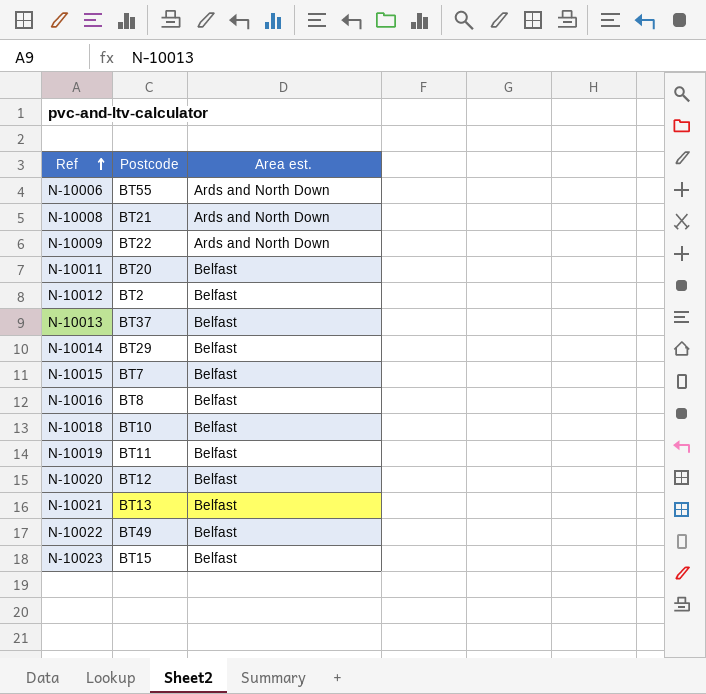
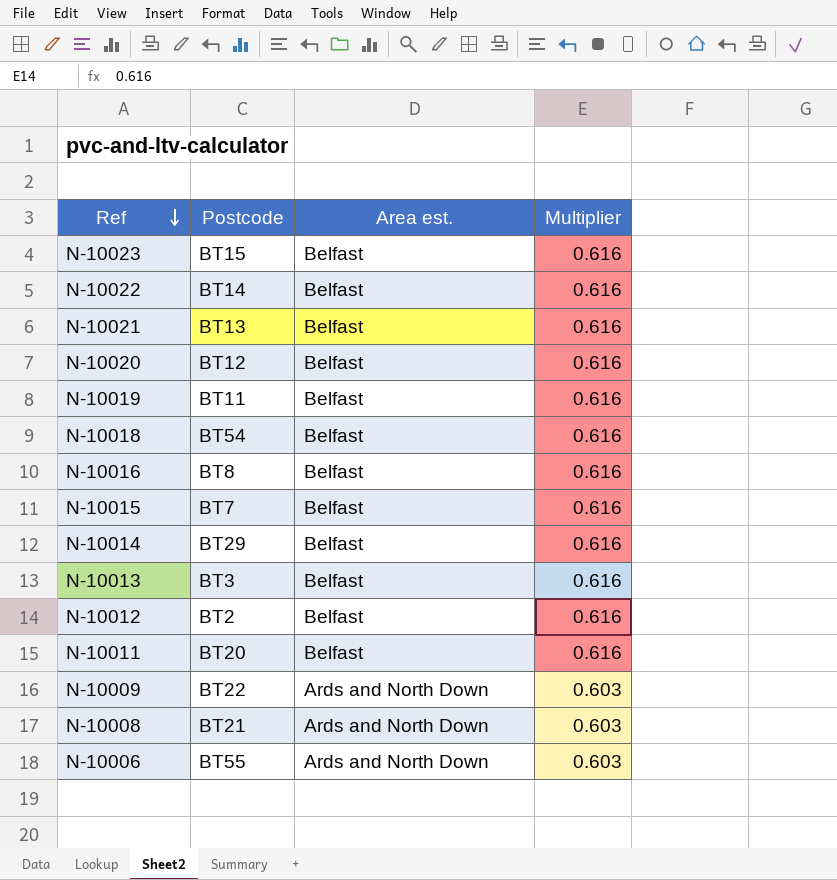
row order: Ref ascending -> Ref descending
column Multiplier | position: none -> 4
N-10022 | Postcode: BT49 -> BT14
N-10018 | Postcode: BT10 -> BT54
N-10013 | Postcode: BT37 -> BT3

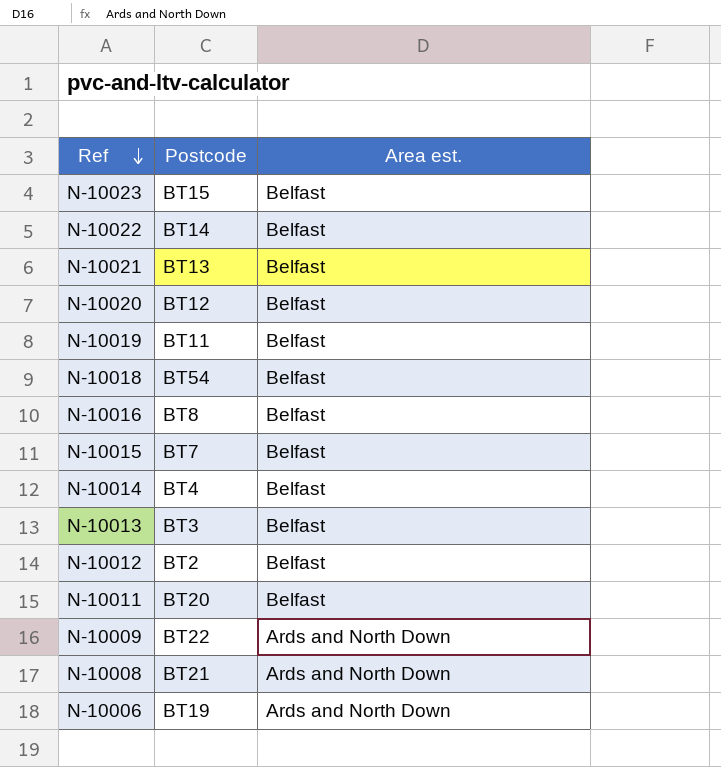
column Multiplier | position: 4 -> none
N-10014 | Postcode: BT29 -> BT4
N-10006 | Postcode: BT55 -> BT19

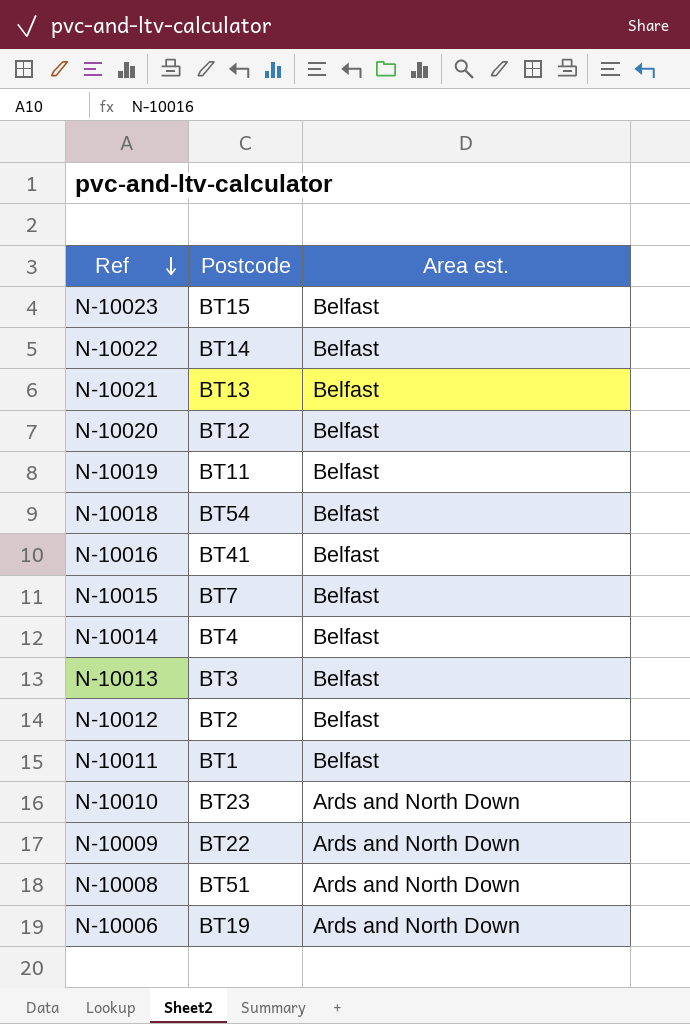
N-10016 | Postcode: BT8 -> BT41
N-10011 | Postcode: BT20 -> BT1
row N-10010: none -> BT23 | Ards and North Down
N-10008 | Postcode: BT21 -> BT51

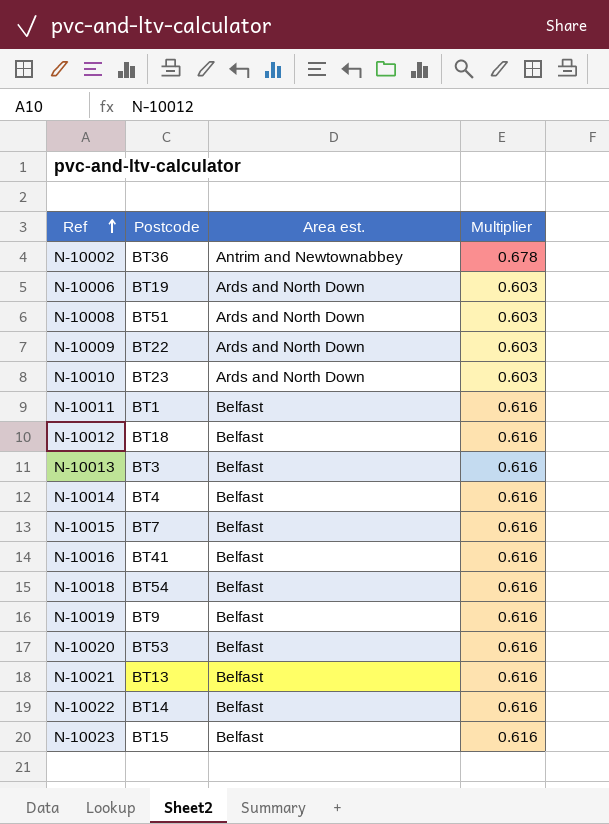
row order: Ref descending -> Ref ascending
column Multiplier | position: none -> 4
row N-10002: none -> BT36 | Antrim and Newtownabbey | 0.678
N-10012 | Postcode: BT2 -> BT18
N-10019 | Postcode: BT11 -> BT9
N-10020 | Postcode: BT12 -> BT53

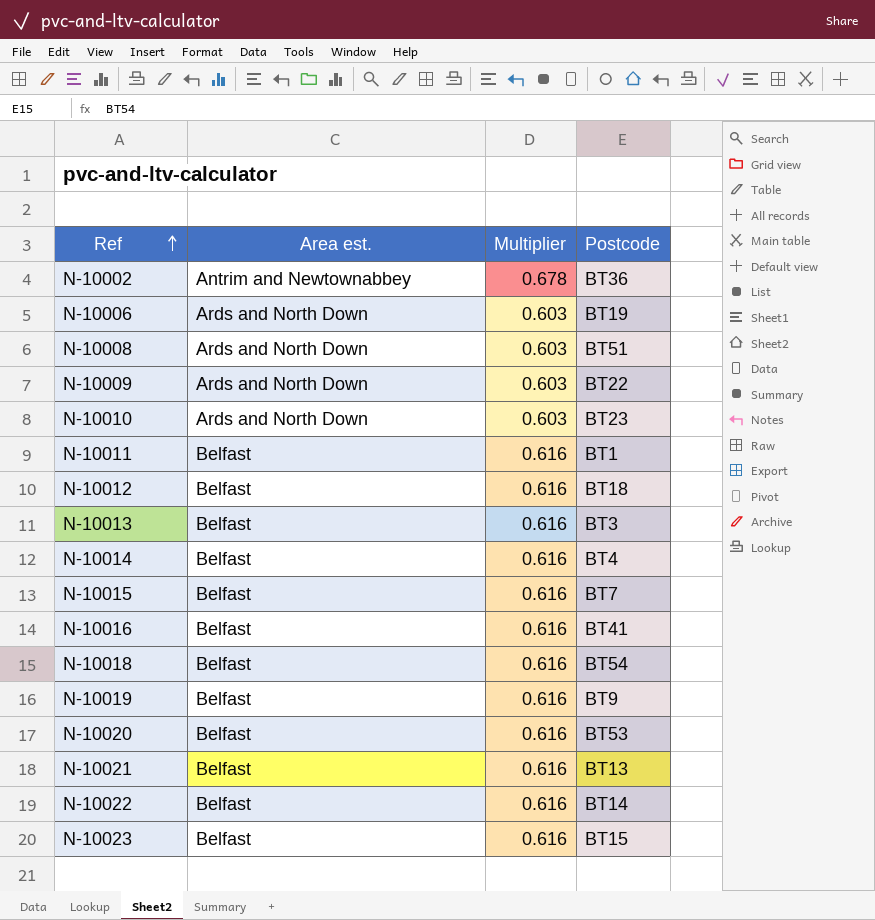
column Postcode | position: 2 -> 4

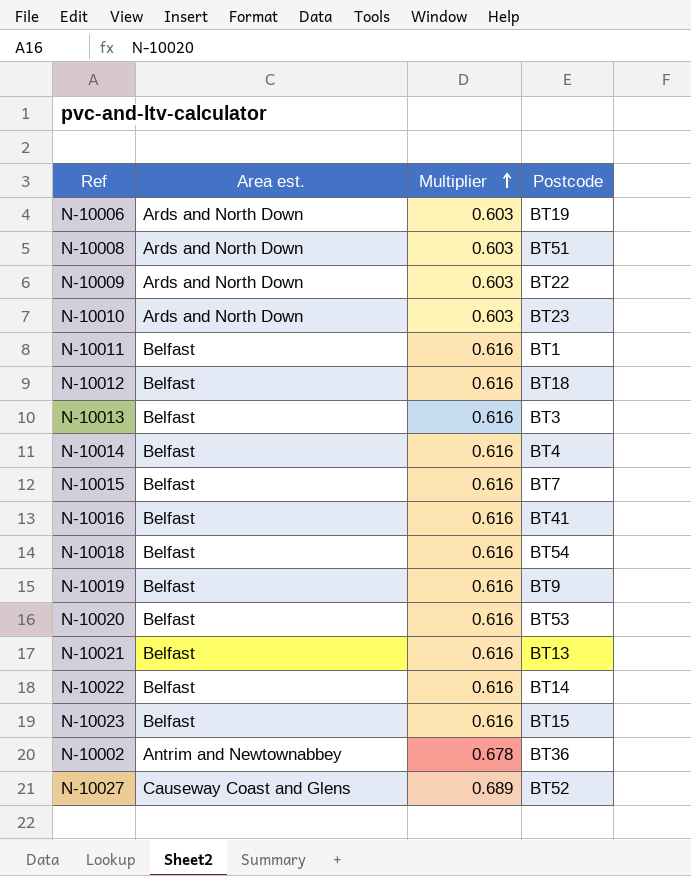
row order: Ref ascending -> Multiplier ascending
row N-10027: none -> Causeway Coast and Glens | 0.689 | BT52

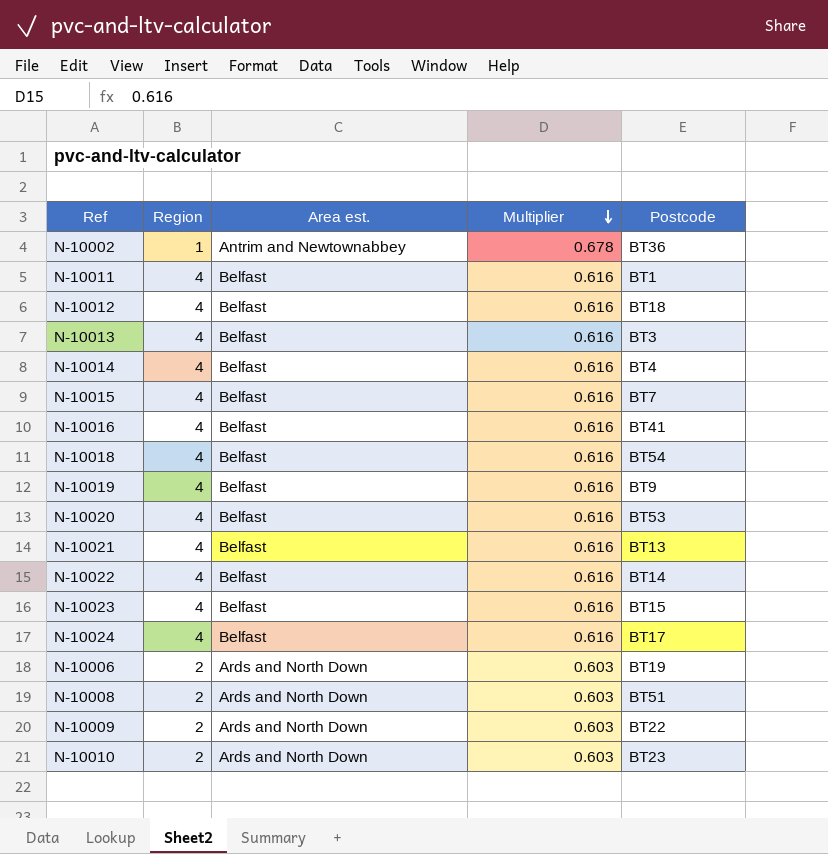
row order: Multiplier ascending -> Multiplier descending
column Region | position: none -> 2
row N-10027: Causeway Coast and Glens | 0.689 | BT52 -> none
row N-10024: none -> 4 | Belfast | 0.616 | BT17

